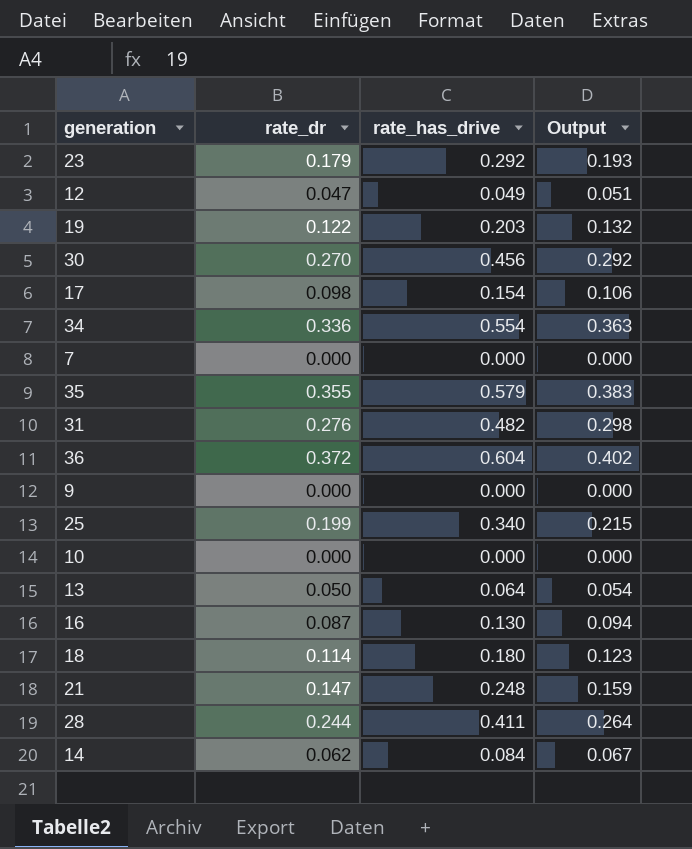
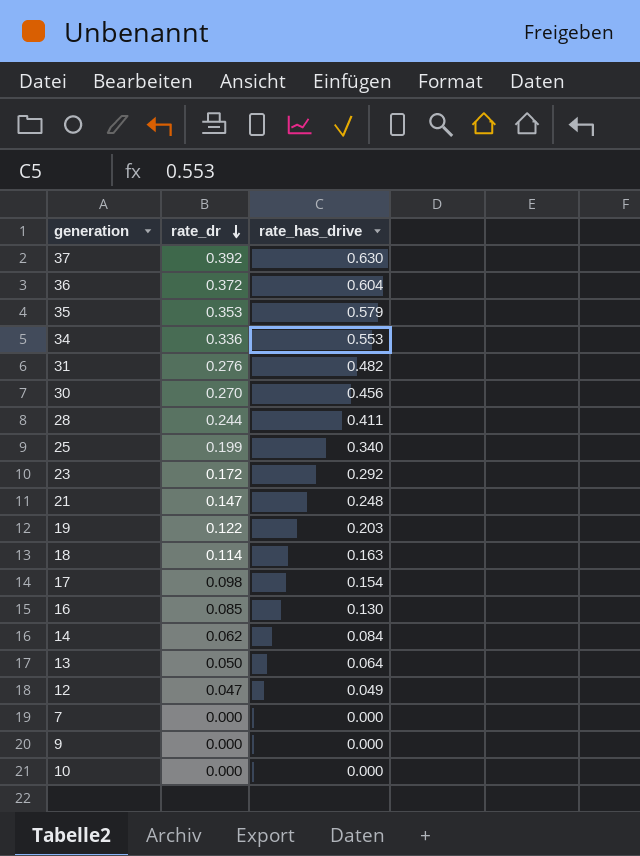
row order: none -> rate_dr descending
column Output | formula: [rate_dr] * 1.08 -> none
row 37: none -> 0.392 | 0.630
35 | rate_dr: 0.355 -> 0.353
34 | rate_has_drive: 0.554 -> 0.553
23 | rate_dr: 0.179 -> 0.172
18 | rate_has_drive: 0.180 -> 0.163
16 | rate_dr: 0.087 -> 0.085

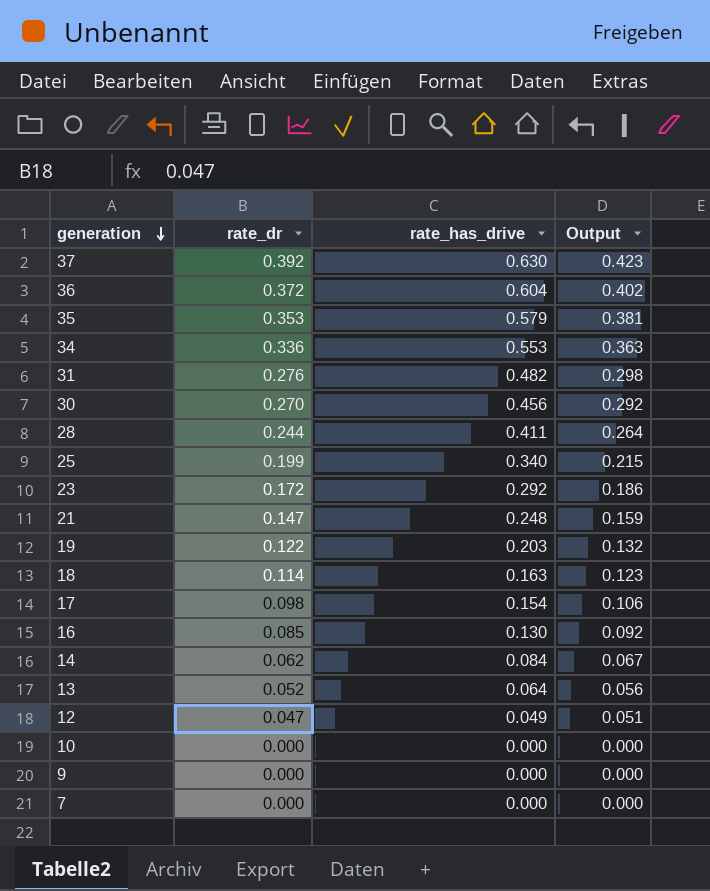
row order: rate_dr descending -> generation descending
column Output | formula: none -> [rate_dr] * 1.08
13 | rate_dr: 0.050 -> 0.052

